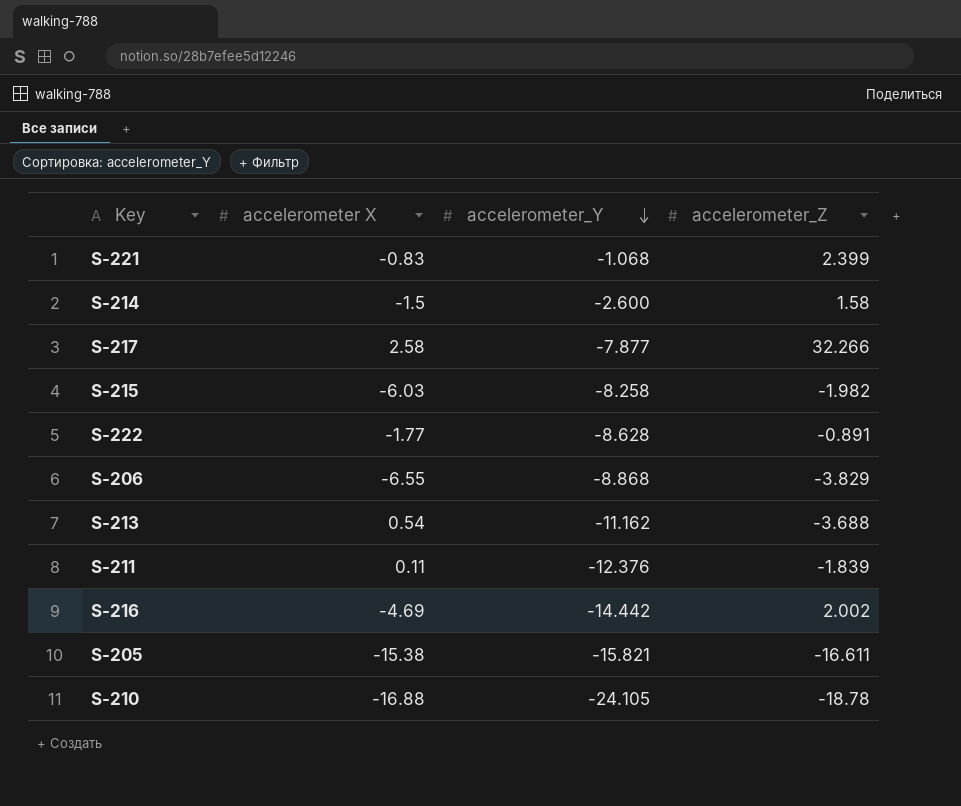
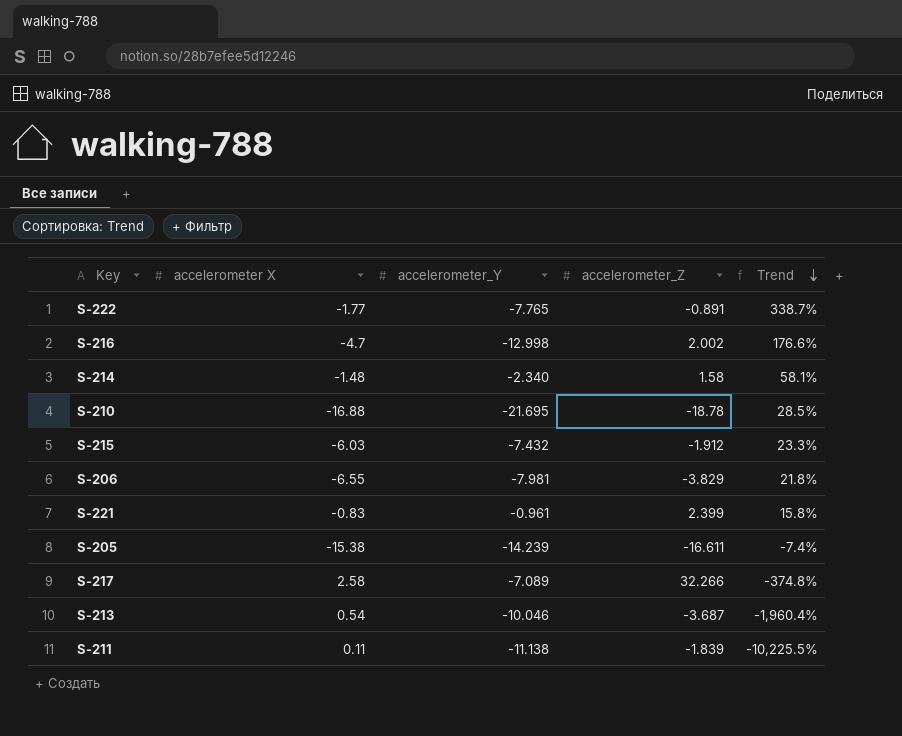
row order: accelerometer_Y descending -> Trend descending
column Trend | formula: none -> ([accelerometer_Y] - [accelerometer X]) / [accelerometer X]
S-222 | accelerometer_Y: -8.628 -> -7.765
S-216 | accelerometer X: -4.69 -> -4.7
S-216 | accelerometer_Y: -14.442 -> -12.998
S-214 | accelerometer X: -1.5 -> -1.48
S-214 | accelerometer_Y: -2.600 -> -2.340
S-210 | accelerometer_Y: -24.105 -> -21.695
S-215 | accelerometer_Y: -8.258 -> -7.432
S-215 | accelerometer_Z: -1.982 -> -1.912
S-206 | accelerometer_Y: -8.868 -> -7.981
S-221 | accelerometer_Y: -1.068 -> -0.961
S-205 | accelerometer_Y: -15.821 -> -14.239
S-217 | accelerometer_Y: -7.877 -> -7.089
S-213 | accelerometer_Y: -11.162 -> -10.046
S-213 | accelerometer_Z: -3.688 -> -3.687
S-211 | accelerometer_Y: -12.376 -> -11.138

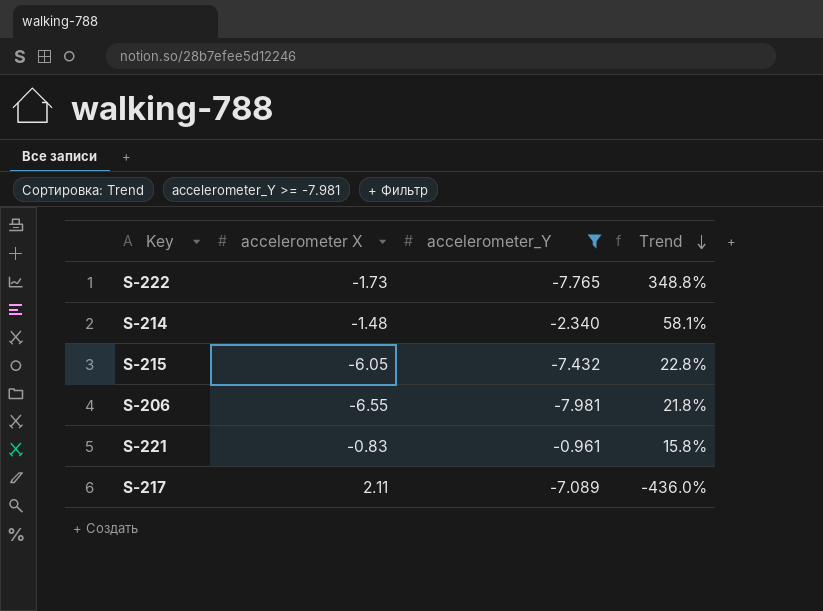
filter: none -> accelerometer_Y >= -7.981
column accelerometer_Z | position: 4 -> none
S-222 | accelerometer X: -1.77 -> -1.73
S-222 | Trend: 338.7% -> 348.8%
S-215 | accelerometer X: -6.03 -> -6.05
S-215 | Trend: 23.3% -> 22.8%
S-217 | accelerometer X: 2.58 -> 2.11
S-217 | Trend: -374.8% -> -436.0%

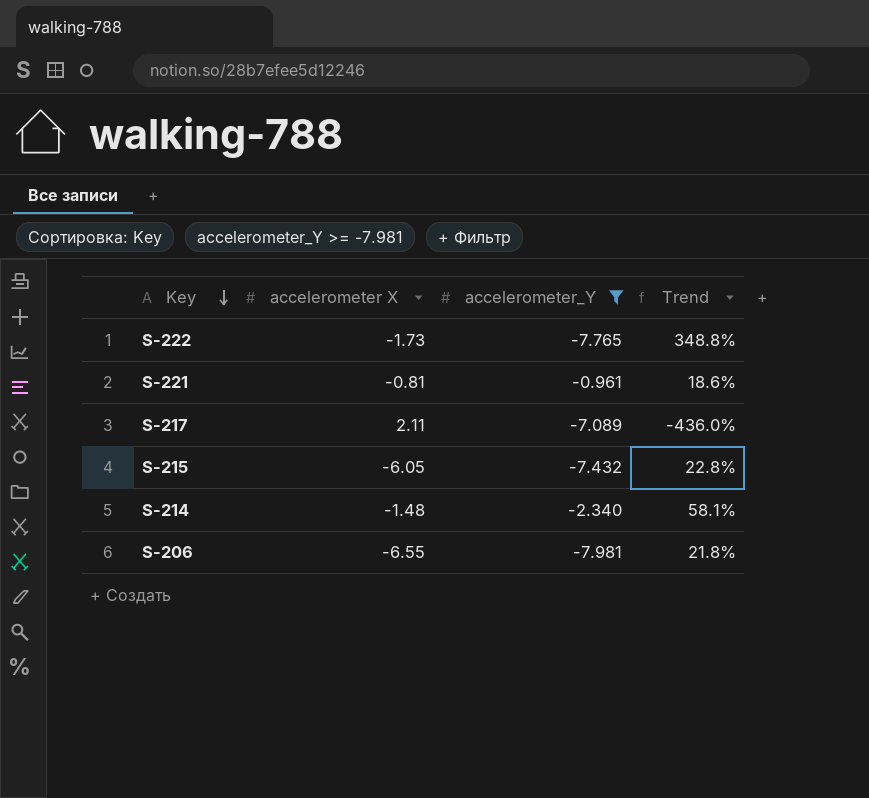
row order: Trend descending -> Key descending
S-221 | accelerometer X: -0.83 -> -0.81
S-221 | Trend: 15.8% -> 18.6%

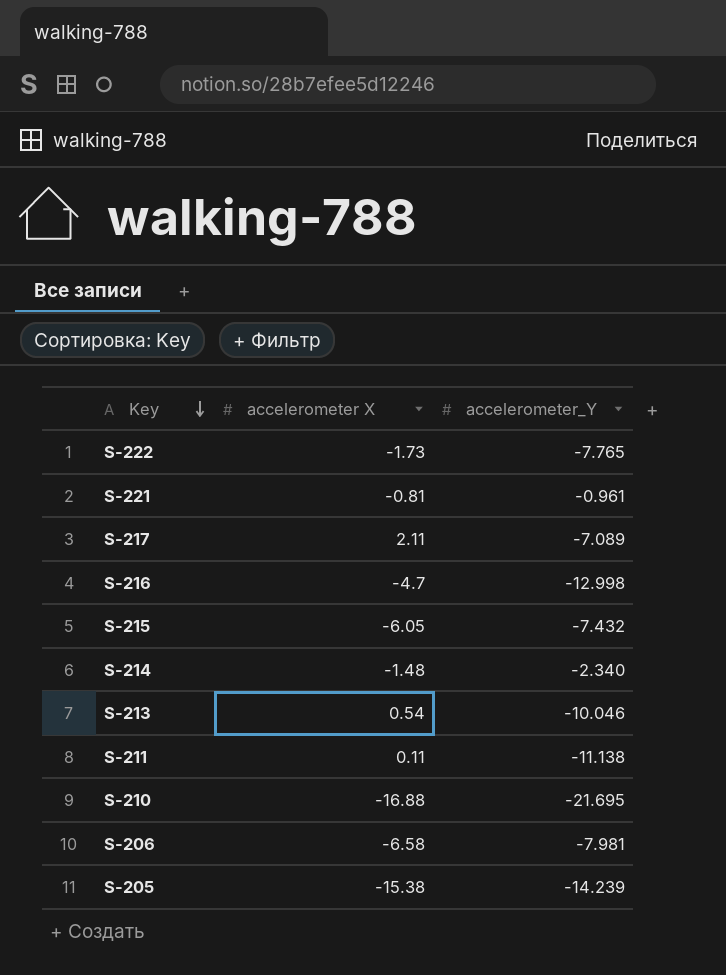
filter: accelerometer_Y >= -7.981 -> none
column Trend | formula: ([accelerometer_Y] - [accelerometer X]) / [accelerometer X] -> none
S-206 | accelerometer X: -6.55 -> -6.58

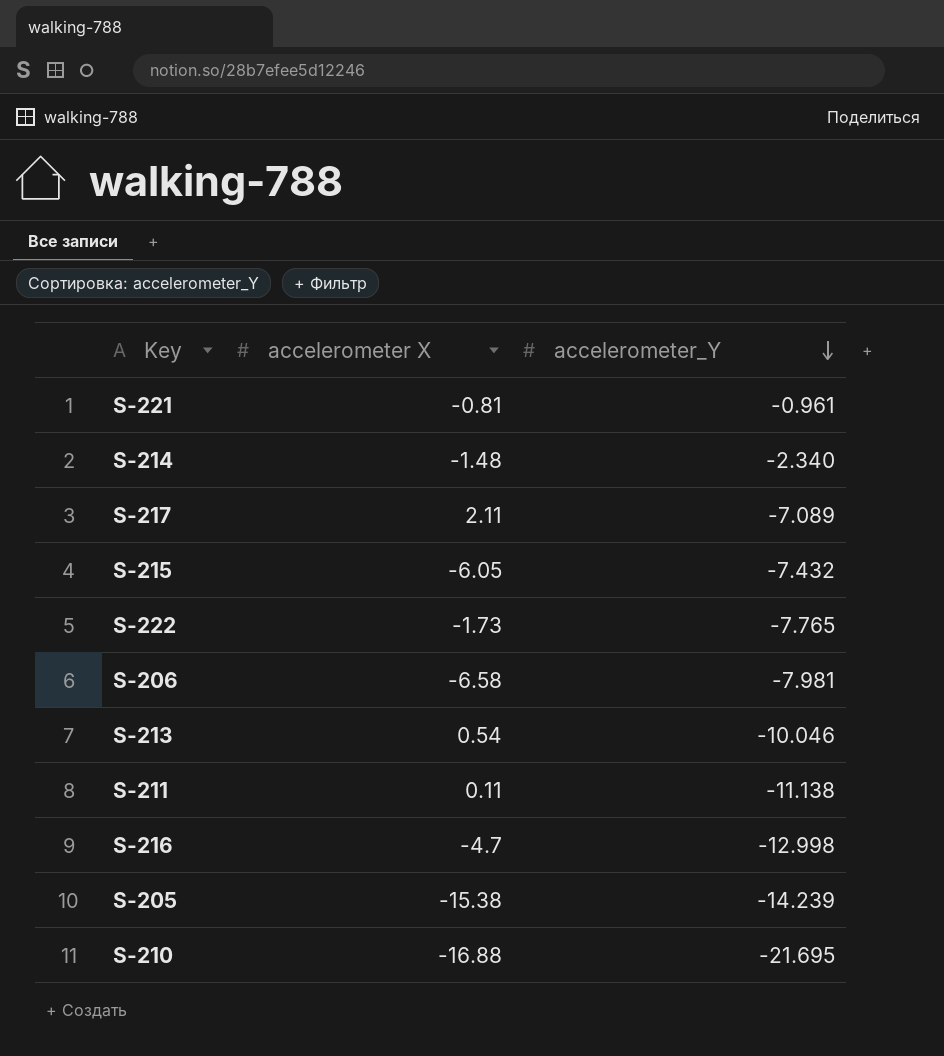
row order: Key descending -> accelerometer_Y descending

